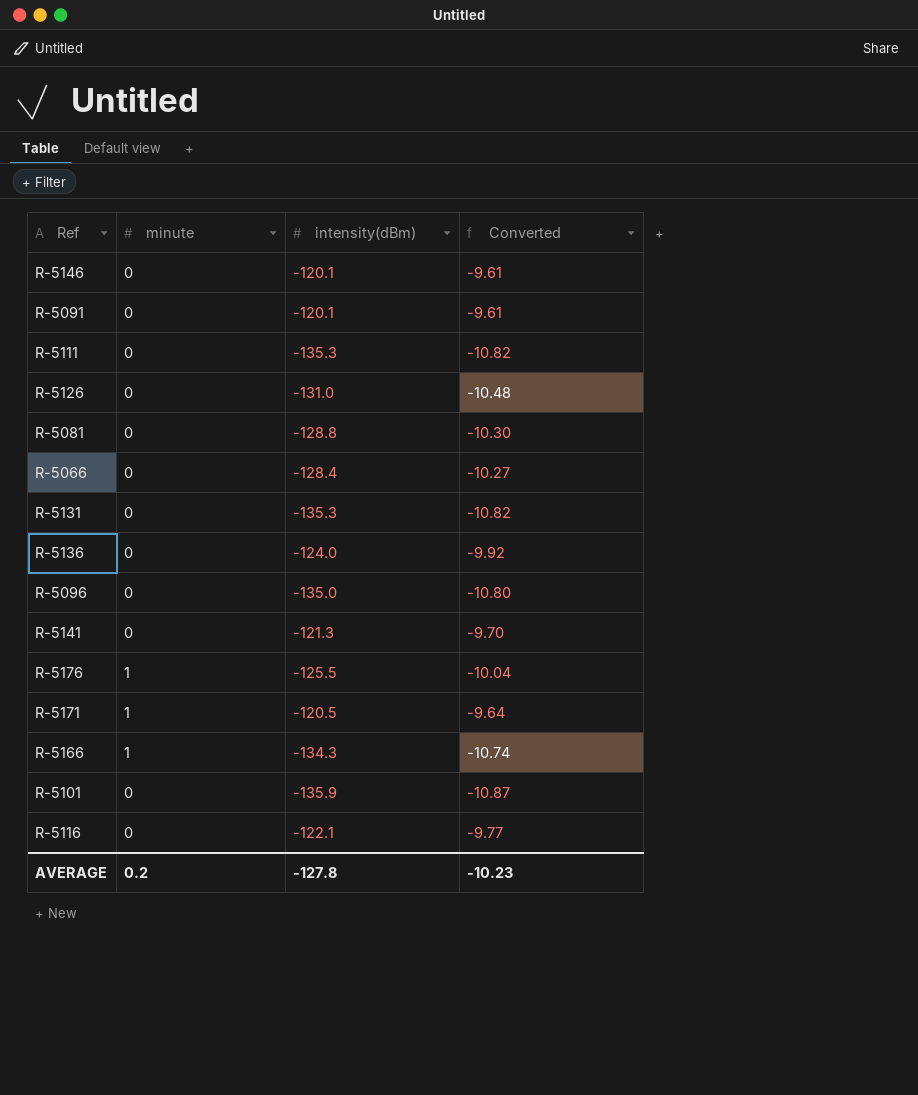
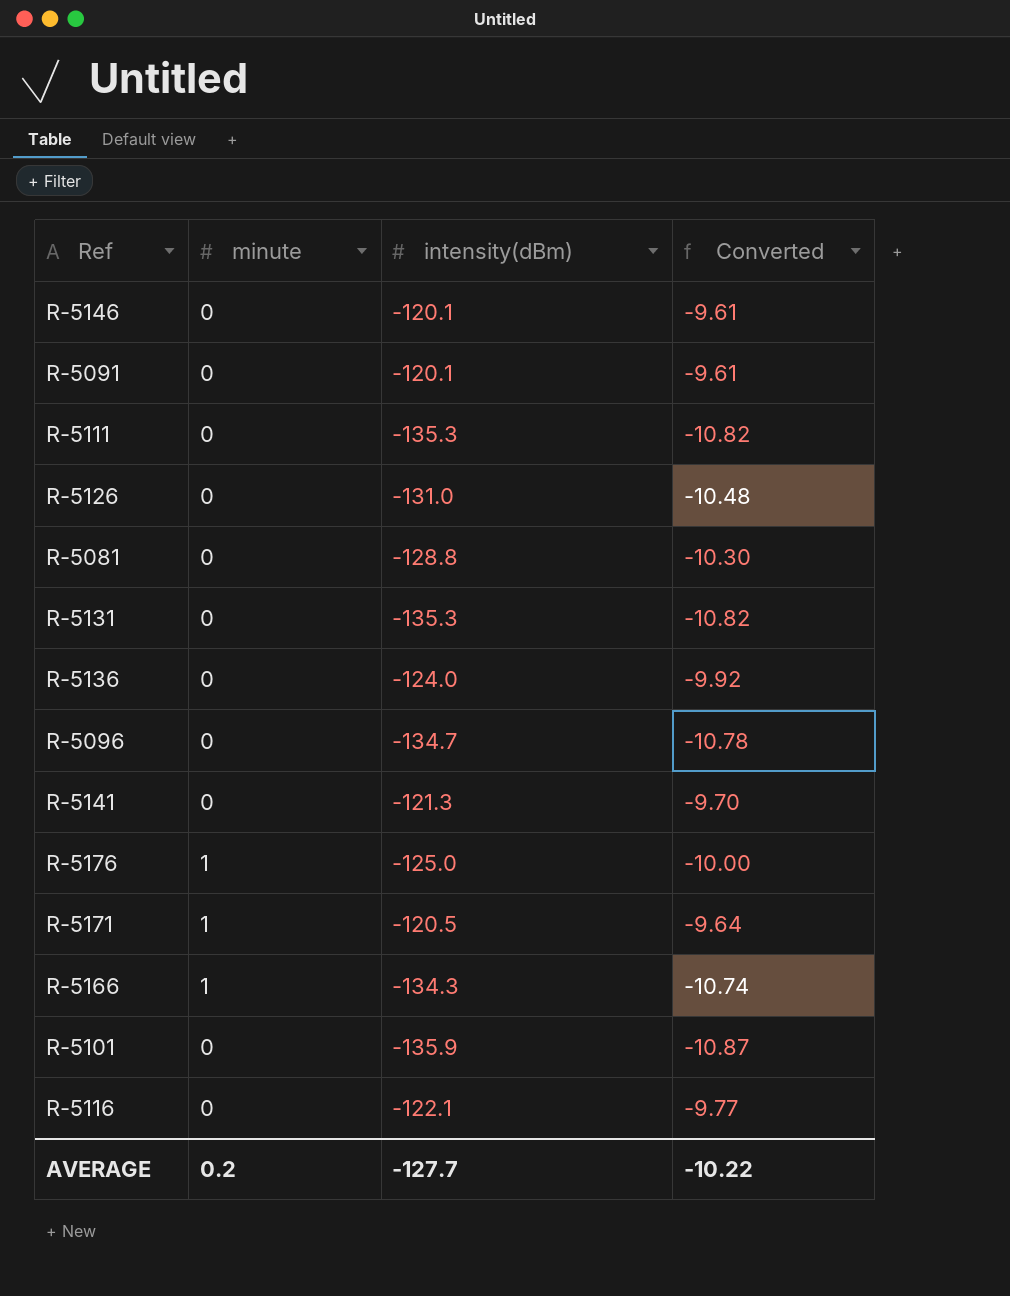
row R-5066: 0 | -128.4 | -10.27 -> none
R-5096 | intensity(dBm): -135.0 -> -134.7
R-5096 | Converted: -10.80 -> -10.78
R-5176 | intensity(dBm): -125.5 -> -125.0
R-5176 | Converted: -10.04 -> -10.00
AVERAGE | intensity(dBm): -127.8 -> -127.7
AVERAGE | Converted: -10.23 -> -10.22

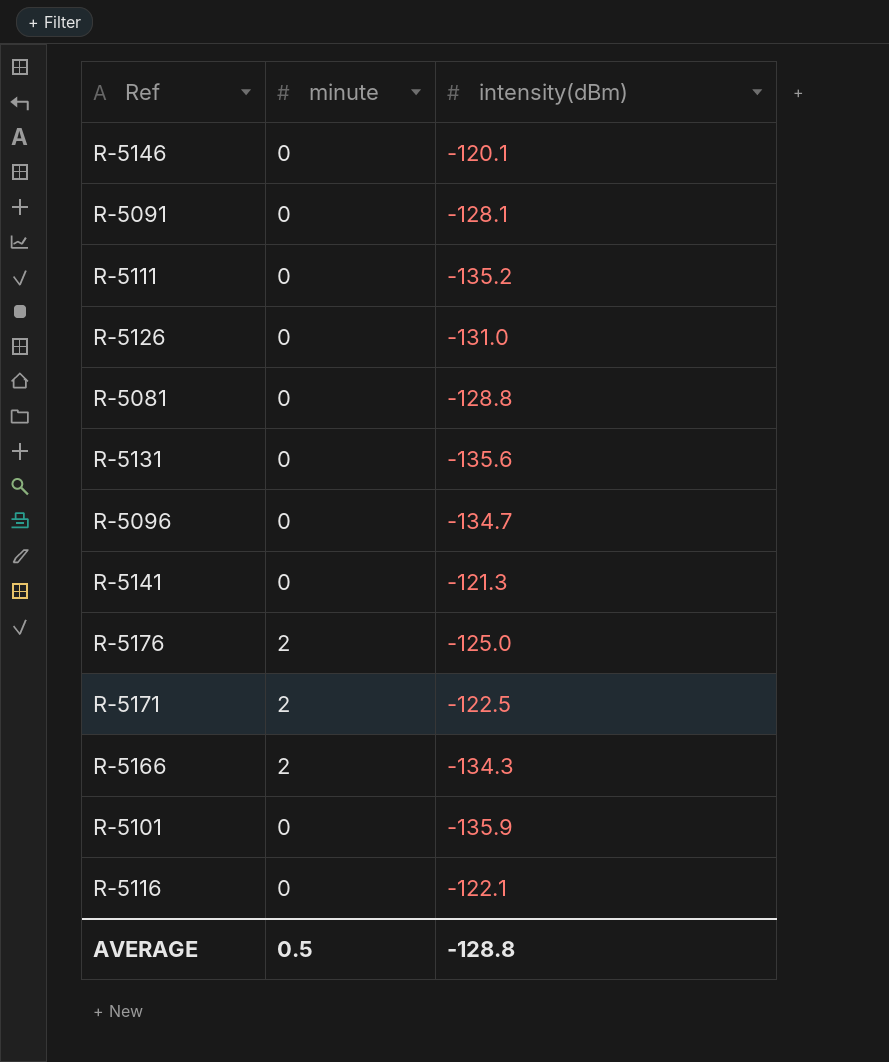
column Converted | formula: [intensity(dBm)] * 0.08 -> none
row R-5136: 0 | -124.0 | -9.92 -> none
R-5091 | intensity(dBm): -120.1 -> -128.1
R-5111 | intensity(dBm): -135.3 -> -135.2
R-5131 | intensity(dBm): -135.3 -> -135.6
R-5176 | minute: 1 -> 2
R-5171 | minute: 1 -> 2
R-5171 | intensity(dBm): -120.5 -> -122.5
R-5166 | minute: 1 -> 2
AVERAGE | minute: 0.2 -> 0.5
AVERAGE | intensity(dBm): -127.7 -> -128.8

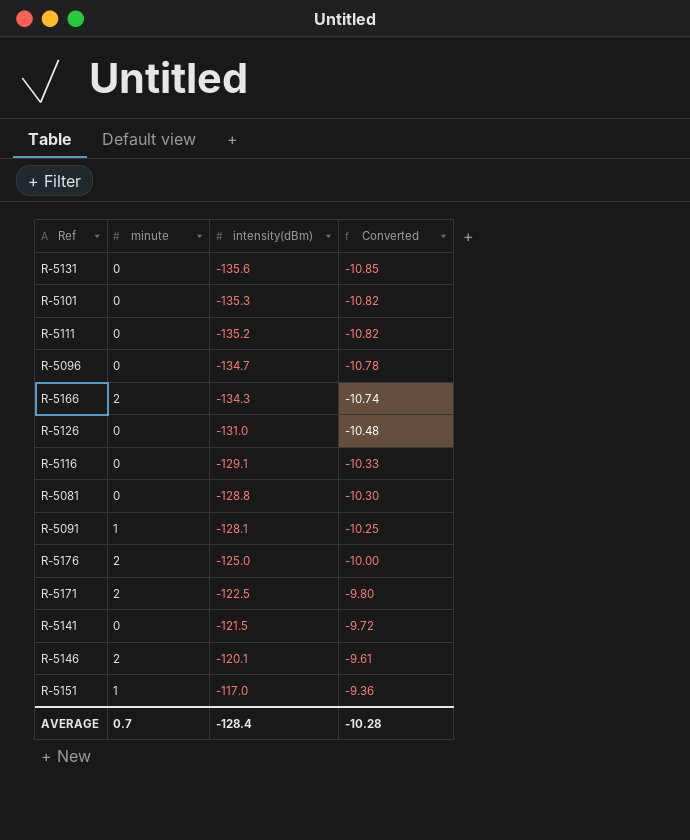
row order: none -> intensity(dBm) ascending
column Converted | formula: none -> [intensity(dBm)] * 0.08
R-5101 | intensity(dBm): -135.9 -> -135.3
R-5116 | intensity(dBm): -122.1 -> -129.1
R-5091 | minute: 0 -> 1
R-5141 | intensity(dBm): -121.3 -> -121.5
R-5146 | minute: 0 -> 2
row R-5151: none -> 1 | -117.0 | -9.36
AVERAGE | minute: 0.5 -> 0.7
AVERAGE | intensity(dBm): -128.8 -> -128.4

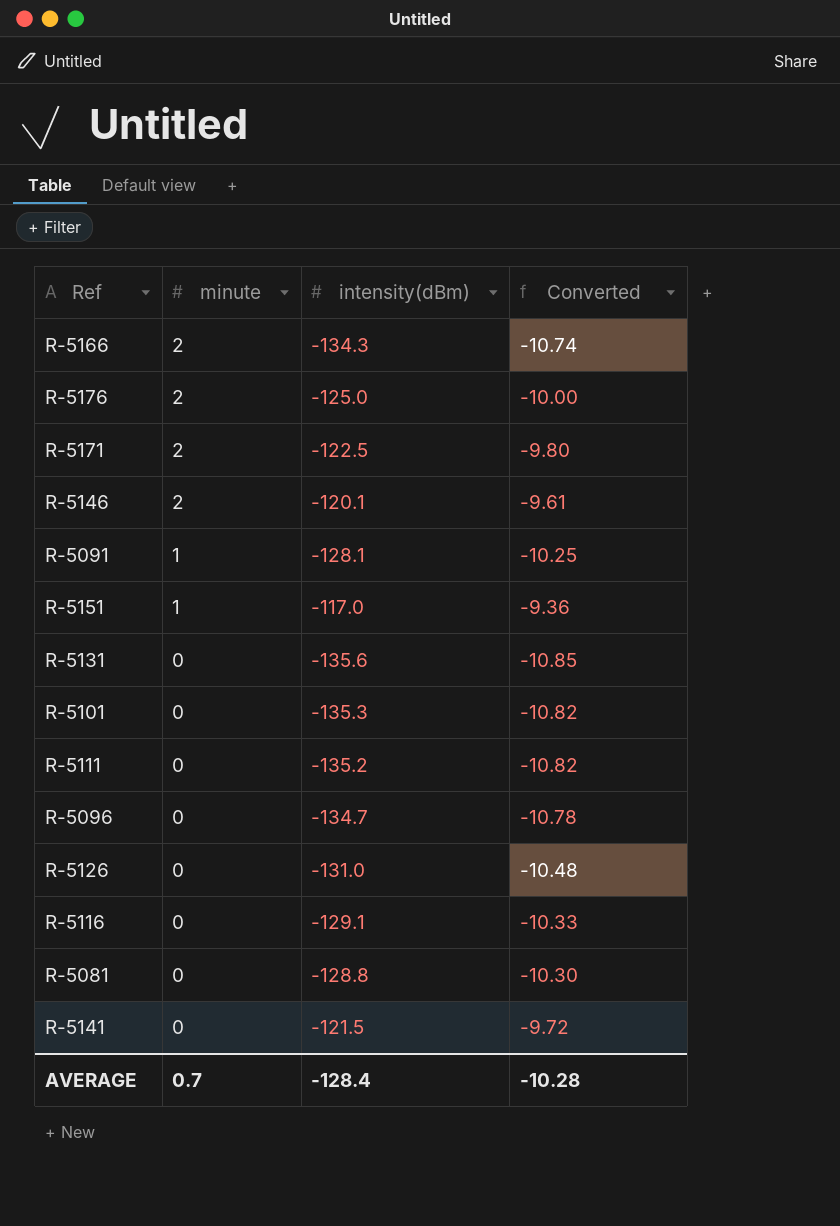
row order: intensity(dBm) ascending -> minute descending

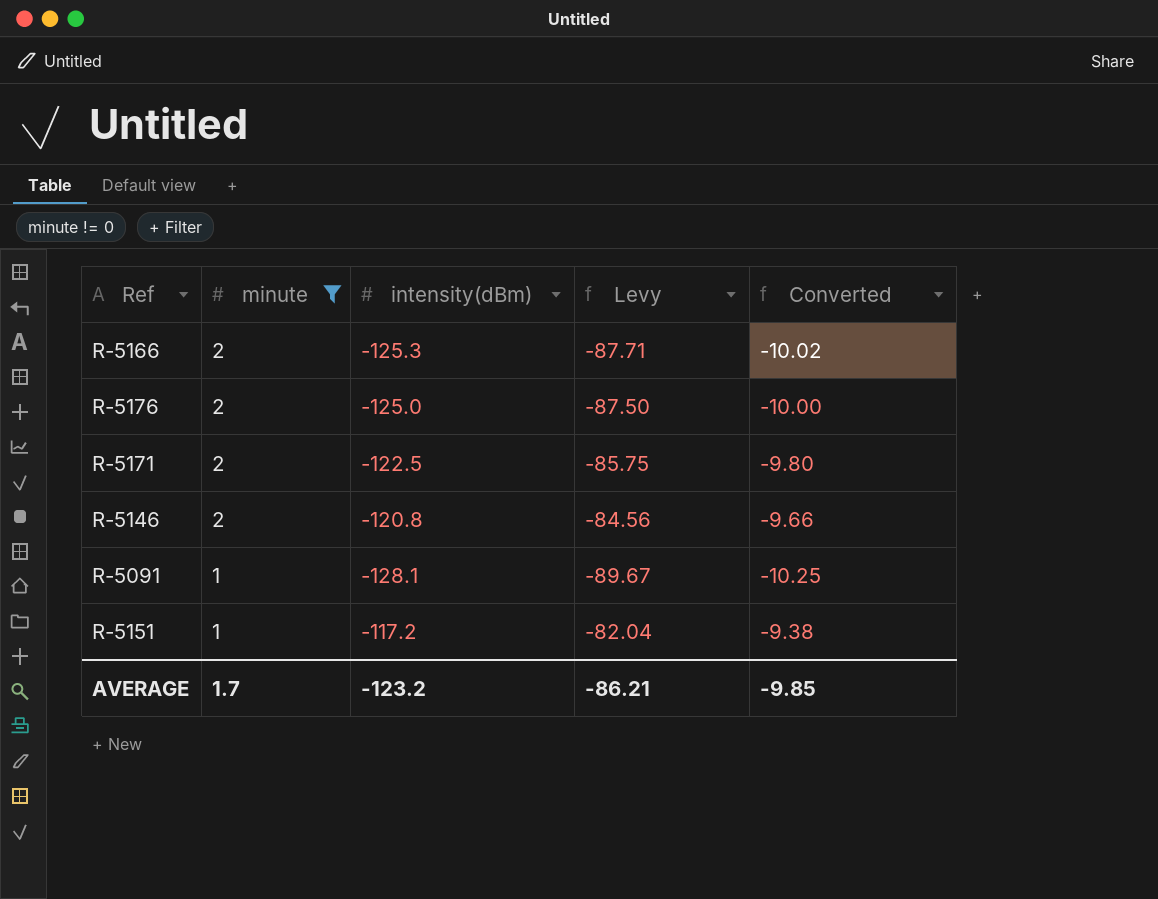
filter: none -> minute != 0
column Levy | formula: none -> [intensity(dBm)] * 0.7
R-5166 | intensity(dBm): -134.3 -> -125.3
R-5166 | Converted: -10.74 -> -10.02
R-5146 | intensity(dBm): -120.1 -> -120.8
R-5146 | Converted: -9.61 -> -9.66
R-5151 | intensity(dBm): -117.0 -> -117.2
R-5151 | Converted: -9.36 -> -9.38
AVERAGE | minute: 0.7 -> 1.7
AVERAGE | intensity(dBm): -128.4 -> -123.2
AVERAGE | Converted: -10.28 -> -9.85

